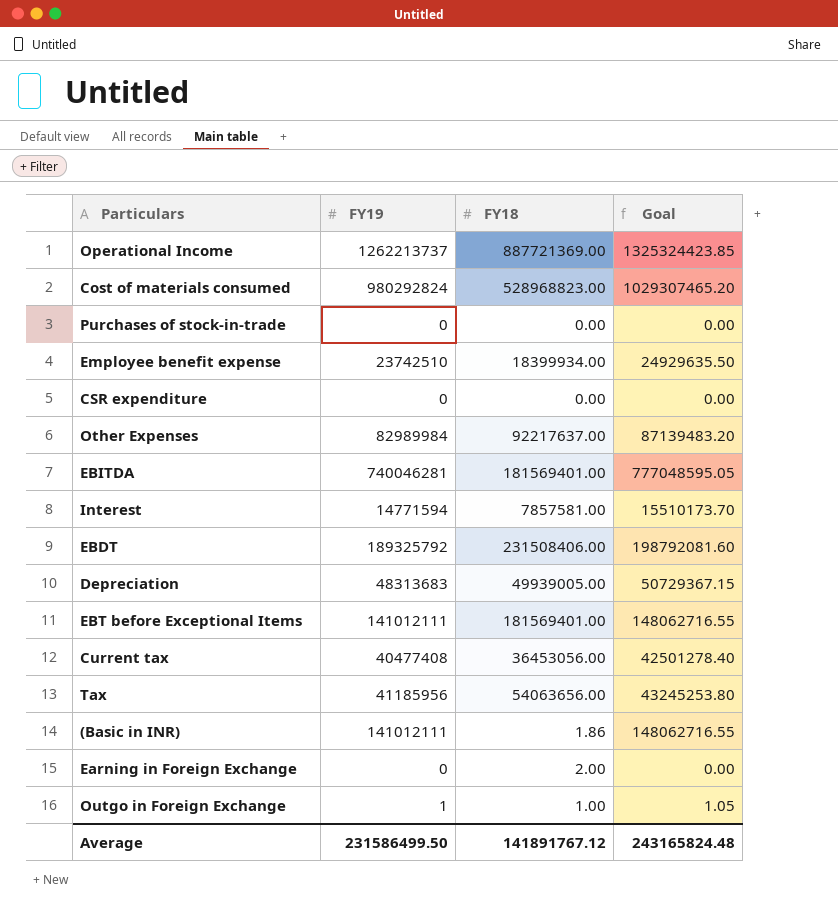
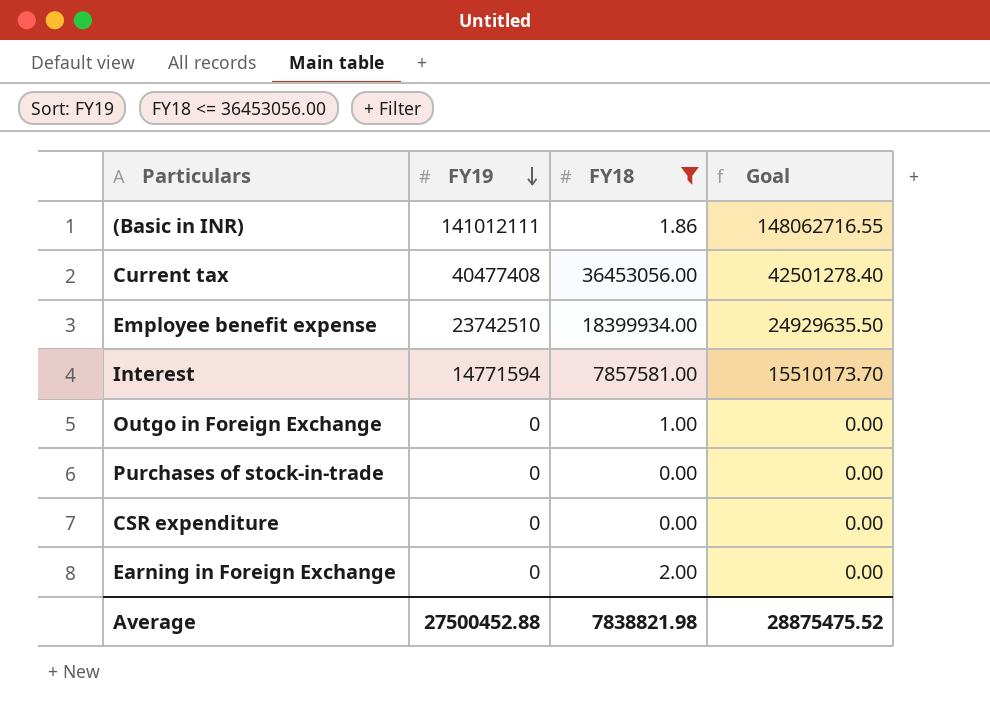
filter: none -> FY18 <= 36453056.00
row order: none -> FY19 descending
Outgo in Foreign Exchange | FY19: 1 -> 0
Outgo in Foreign Exchange | Goal: 1.05 -> 0.00
Average | FY19: 231586499.50 -> 27500452.88
Average | FY18: 141891767.12 -> 7838821.98
Average | Goal: 243165824.48 -> 28875475.52

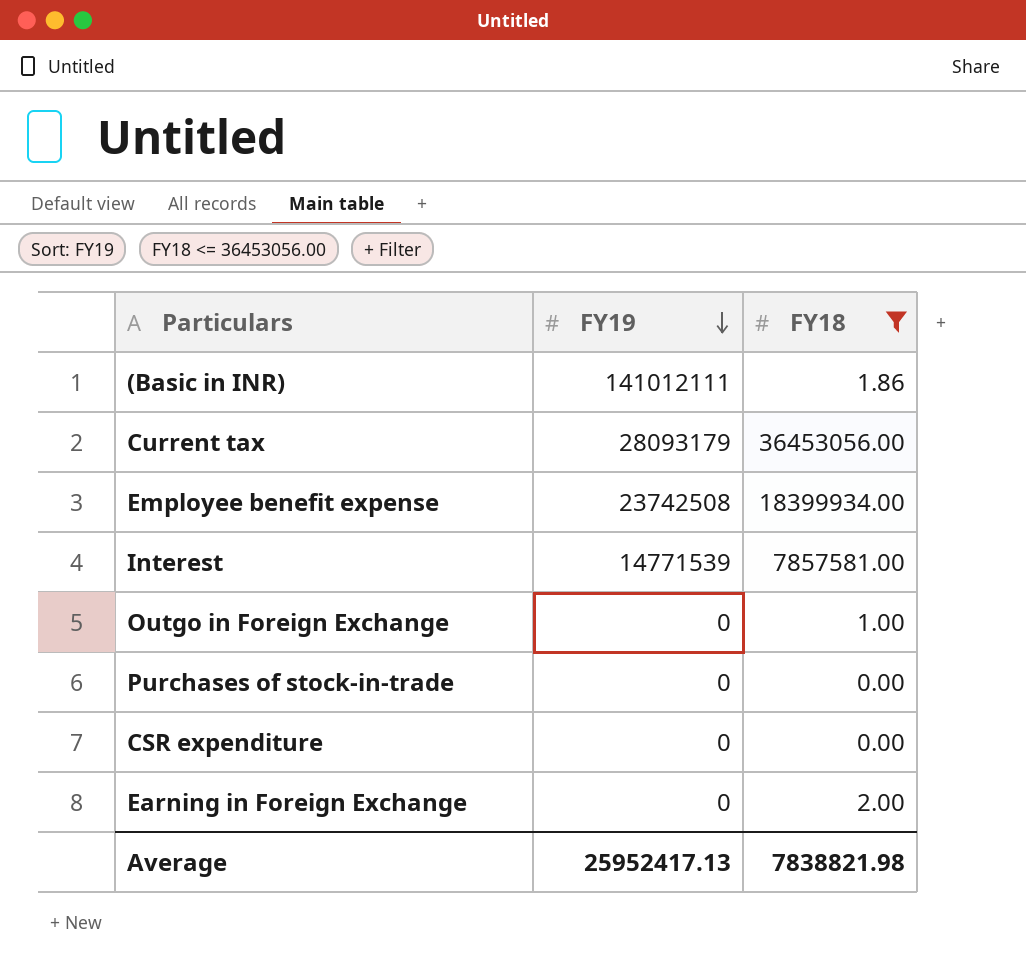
column Goal | formula: [FY19] * 1.05 -> none
Current tax | FY19: 40477408 -> 28093179
Employee benefit expense | FY19: 23742510 -> 23742508
Interest | FY19: 14771594 -> 14771539
Average | FY19: 27500452.88 -> 25952417.13

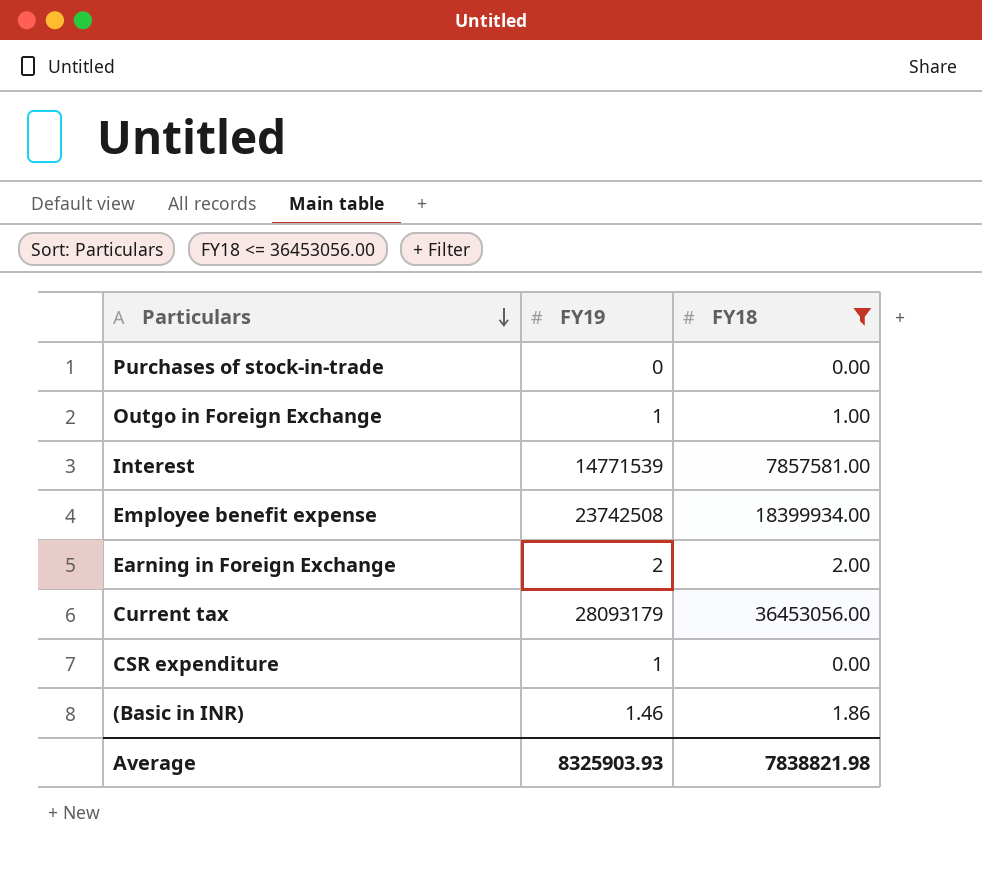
row order: FY19 descending -> Particulars descending
Outgo in Foreign Exchange | FY19: 0 -> 1
Earning in Foreign Exchange | FY19: 0 -> 2
CSR expenditure | FY19: 0 -> 1
(Basic in INR) | FY19: 141012111 -> 1.46
Average | FY19: 25952417.13 -> 8325903.93

